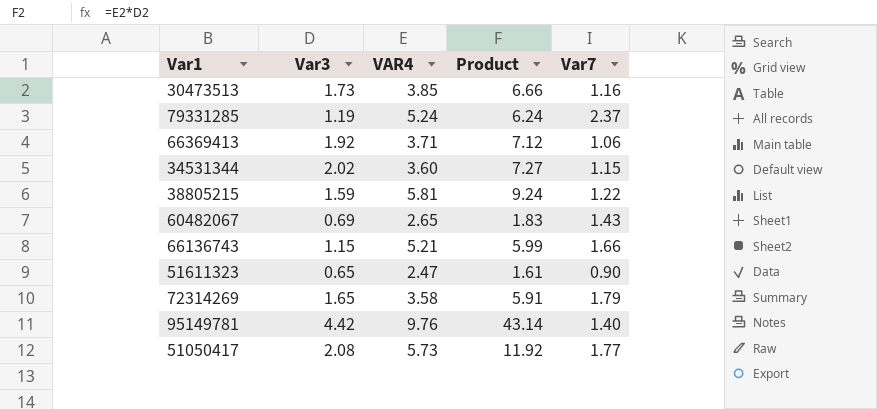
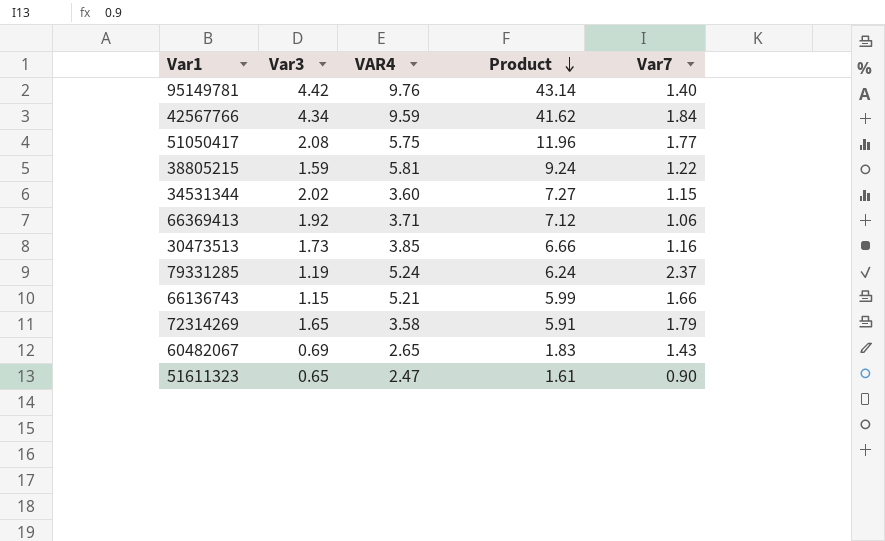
row order: none -> Product descending
row 42567766: none -> 4.34 | 9.59 | 41.62 | 1.84
51050417 | VAR4: 5.73 -> 5.75
51050417 | Product: 11.92 -> 11.96

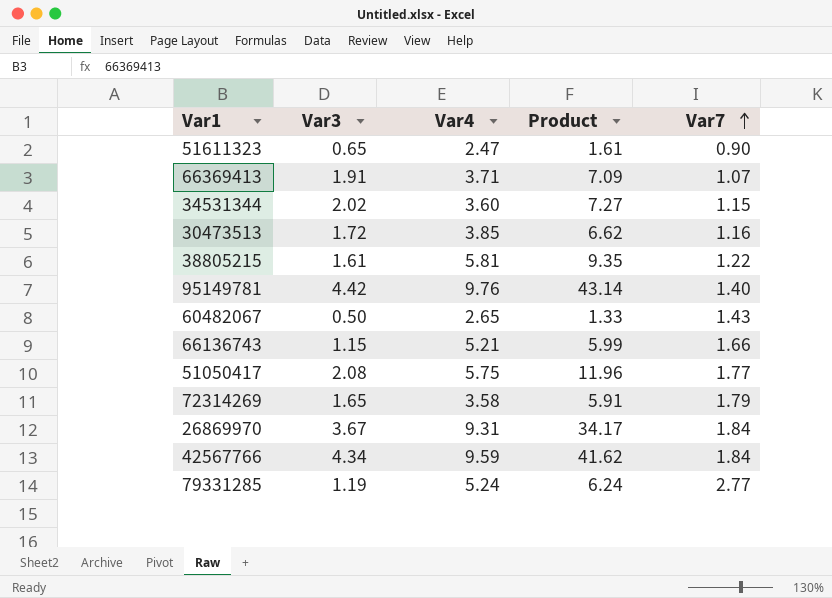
row order: Product descending -> Var7 ascending
column name: VAR4 -> Var4
66369413 | Var3: 1.92 -> 1.91
66369413 | Product: 7.12 -> 7.09
66369413 | Var7: 1.06 -> 1.07
30473513 | Var3: 1.73 -> 1.72
30473513 | Product: 6.66 -> 6.62
38805215 | Var3: 1.59 -> 1.61
38805215 | Product: 9.24 -> 9.35
60482067 | Var3: 0.69 -> 0.50
60482067 | Product: 1.83 -> 1.33
row 26869970: none -> 3.67 | 9.31 | 34.17 | 1.84
79331285 | Var7: 2.37 -> 2.77

